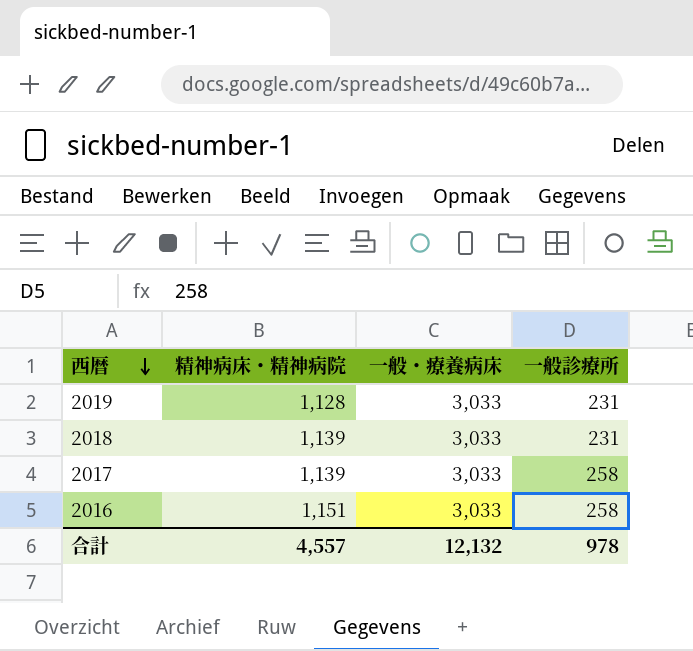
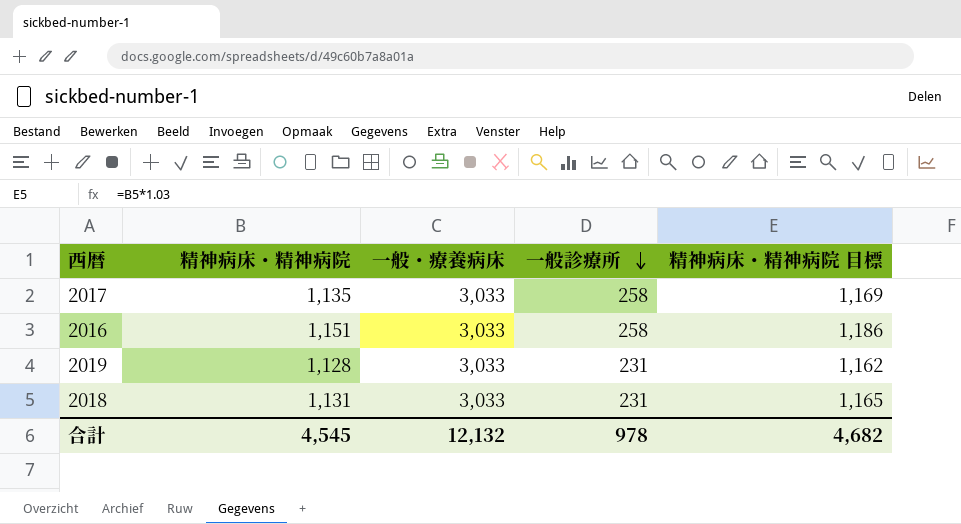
row order: 西暦 descending -> 一般診療所 descending
column 精神病床・精神病院 目標 | formula: none -> [精神病床・精神病院] * 1.03
2017 | 精神病床・精神病院: 1,139 -> 1,135
2018 | 精神病床・精神病院: 1,139 -> 1,131
合計 | 精神病床・精神病院: 4,557 -> 4,545

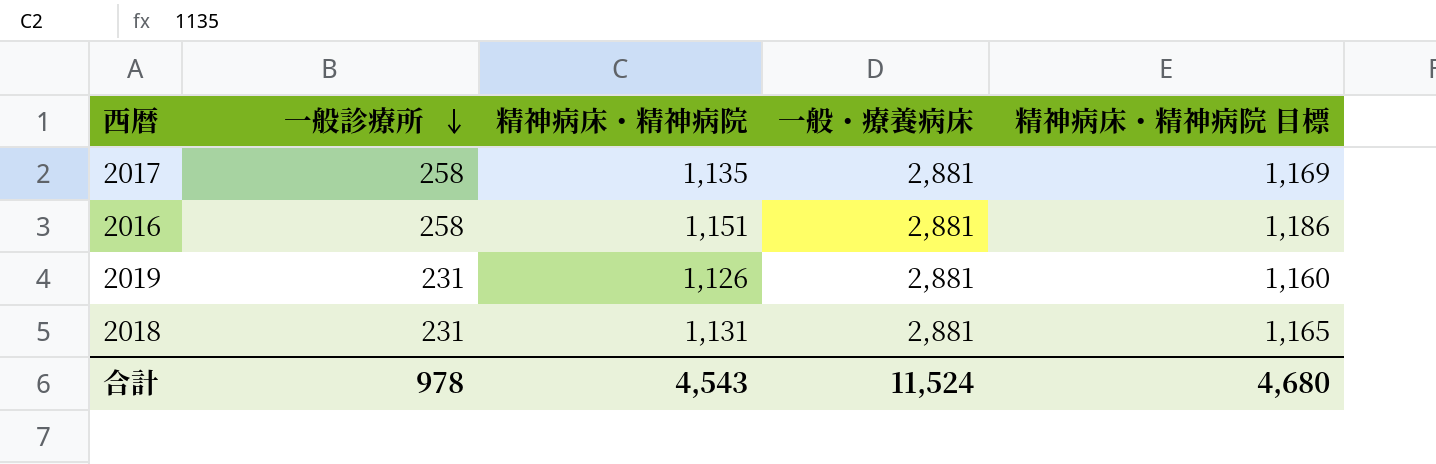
column 一般診療所 | position: 4 -> 2
2017 | 一般・療養病床: 3,033 -> 2,881
2016 | 一般・療養病床: 3,033 -> 2,881
2019 | 精神病床・精神病院: 1,128 -> 1,126
2019 | 一般・療養病床: 3,033 -> 2,881
2019 | 精神病床・精神病院 目標: 1,162 -> 1,160
2018 | 一般・療養病床: 3,033 -> 2,881
合計 | 精神病床・精神病院: 4,545 -> 4,543
合計 | 一般・療養病床: 12,132 -> 11,524
合計 | 精神病床・精神病院 目標: 4,682 -> 4,680

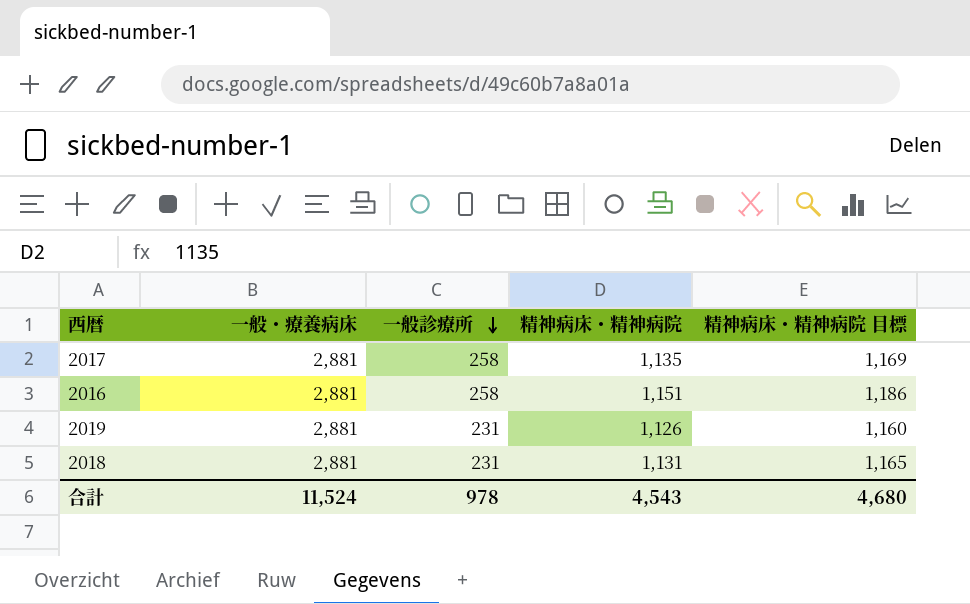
column 一般・療養病床 | position: 4 -> 2

